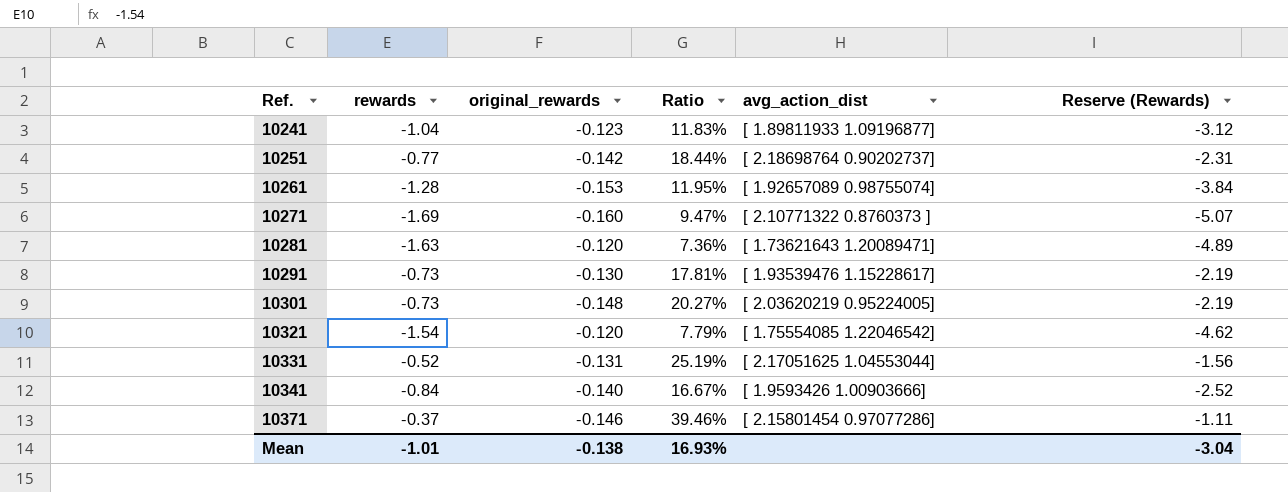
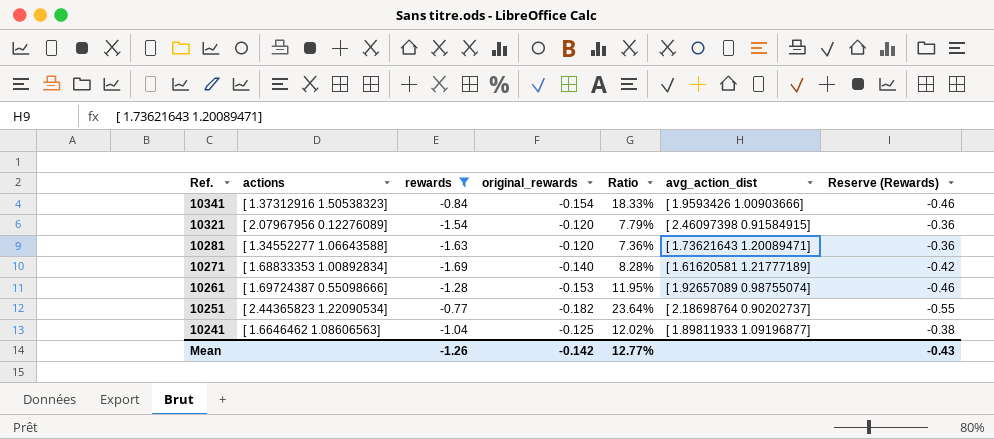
filter: none -> rewards <= -0.77
row order: Ref. ascending -> Ref. descending
column actions | position: none -> 2
column Reserve (Rewards) | formula: [rewards] * 3 -> [original_rewards] * 3
10341 | original_rewards: -0.140 -> -0.154
10341 | Ratio: 16.67% -> 18.33%
10321 | avg_action_dist: [ 1.75554085 1.22046542] -> [ 2.46097398 0.91584915]
10271 | original_rewards: -0.160 -> -0.140
10271 | Ratio: 9.47% -> 8.28%
10271 | avg_action_dist: [ 2.10771322 0.8760373 ] -> [ 1.61620581 1.21777189]
10251 | original_rewards: -0.142 -> -0.182
10251 | Ratio: 18.44% -> 23.64%
10241 | original_rewards: -0.123 -> -0.125
10241 | Ratio: 11.83% -> 12.02%
Mean | rewards: -1.01 -> -1.26
Mean | original_rewards: -0.138 -> -0.142
Mean | Ratio: 16.93% -> 12.77%
Mean | Reserve (Rewards): -3.04 -> -0.43

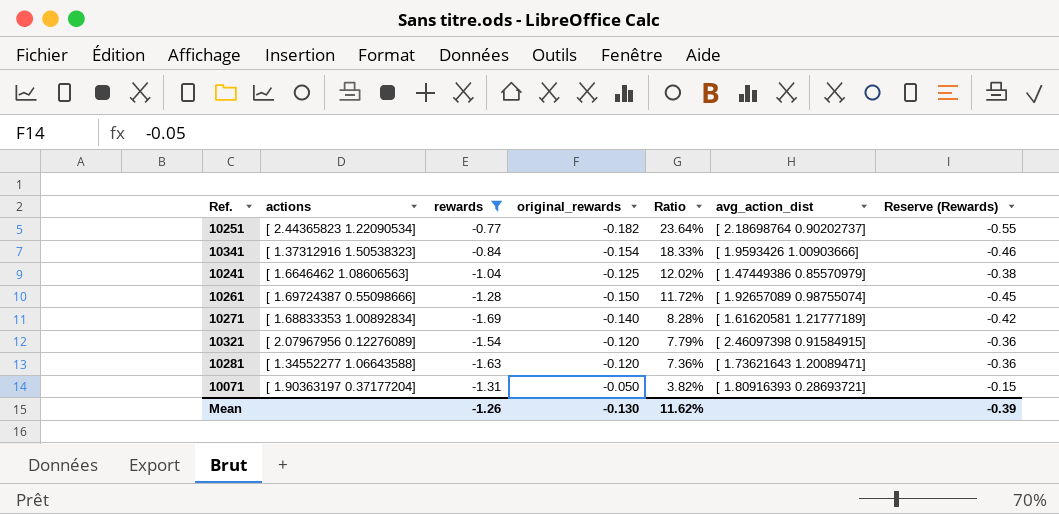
row order: Ref. descending -> Ratio descending
10241 | avg_action_dist: [ 1.89811933 1.09196877] -> [ 1.47449386 0.85570979]
10261 | original_rewards: -0.153 -> -0.150
10261 | Ratio: 11.95% -> 11.72%
10261 | Reserve (Rewards): -0.46 -> -0.45
row 10071: none -> [ 1.90363197 0.37177204] | -1.31 | -0.050 | 3.82% | [ 1.80916393 0.28693721] | -0.15
Mean | original_rewards: -0.142 -> -0.130
Mean | Ratio: 12.77% -> 11.62%
Mean | Reserve (Rewards): -0.43 -> -0.39

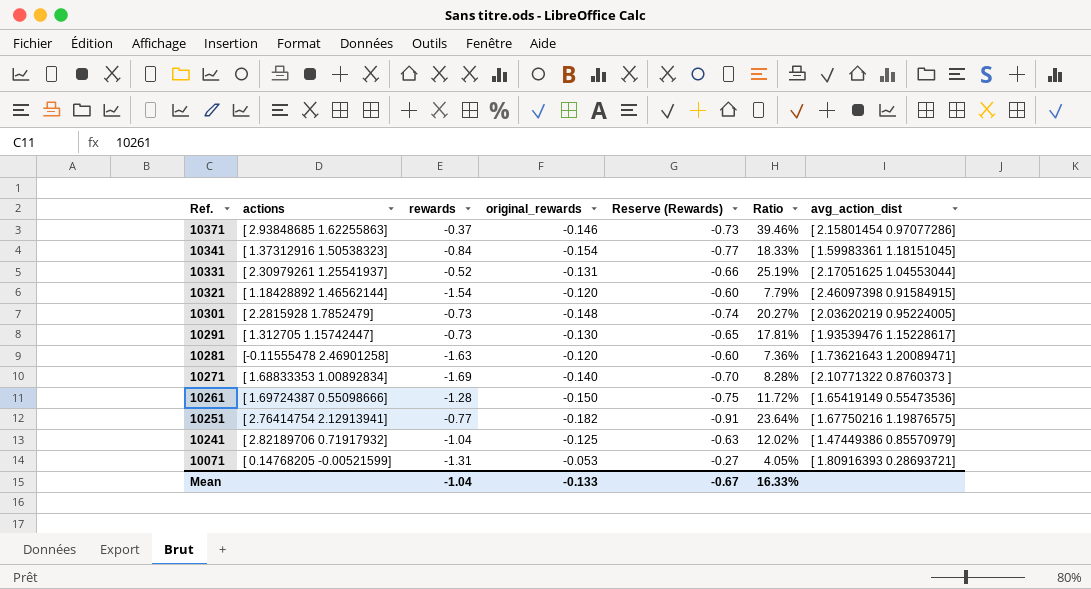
filter: rewards <= -0.77 -> none
row order: Ratio descending -> Ref. descending
column Reserve (Rewards) | formula: [original_rewards] * 3 -> [original_rewards] * 5
column Reserve (Rewards) | position: 7 -> 5
10341 | avg_action_dist: [ 1.9593426 1.00903666] -> [ 1.59983361 1.18151045]
10321 | actions: [ 2.07967956 0.12276089] -> [ 1.18428892 1.46562144]
10281 | actions: [ 1.34552277 1.06643588] -> [-0.11555478 2.46901258]
10271 | avg_action_dist: [ 1.61620581 1.21777189] -> [ 2.10771322 0.8760373 ]
10261 | avg_action_dist: [ 1.92657089 0.98755074] -> [ 1.65419149 0.55473536]
10251 | actions: [ 2.44365823 1.22090534] -> [ 2.76414754 2.12913941]
10251 | avg_action_dist: [ 2.18698764 0.90202737] -> [ 1.67750216 1.19876575]
10241 | actions: [ 1.6646462 1.08606563] -> [ 2.82189706 0.71917932]
10071 | actions: [ 1.90363197 0.37177204] -> [ 0.14768205 -0.00521599]
10071 | original_rewards: -0.050 -> -0.053
10071 | Ratio: 3.82% -> 4.05%
Mean | rewards: -1.26 -> -1.04
Mean | original_rewards: -0.130 -> -0.133
Mean | Reserve (Rewards): -0.39 -> -0.67
Mean | Ratio: 11.62% -> 16.33%

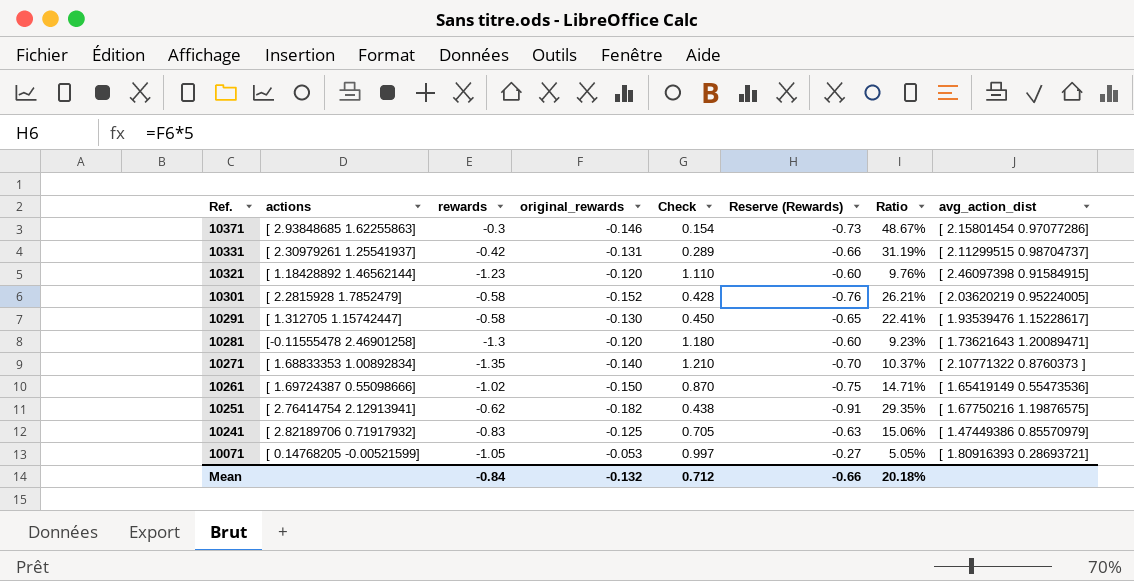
column Check | formula: none -> [original_rewards] - [rewards]
row 10341: [ 1.37312916 1.50538323] | -0.84 | -0.154 | -0.77 | 18.33% | [ 1.59983361 1.18151045] -> none
10371 | rewards: -0.37 -> -0.3
10371 | Ratio: 39.46% -> 48.67%
10331 | rewards: -0.52 -> -0.42
10331 | Ratio: 25.19% -> 31.19%
10331 | avg_action_dist: [ 2.17051625 1.04553044] -> [ 2.11299515 0.98704737]
10321 | rewards: -1.54 -> -1.23
10321 | Ratio: 7.79% -> 9.76%
10301 | rewards: -0.73 -> -0.58
10301 | original_rewards: -0.148 -> -0.152
10301 | Reserve (Rewards): -0.74 -> -0.76
10301 | Ratio: 20.27% -> 26.21%
10291 | rewards: -0.73 -> -0.58
10291 | Ratio: 17.81% -> 22.41%
10281 | rewards: -1.63 -> -1.3
10281 | Ratio: 7.36% -> 9.23%
10271 | rewards: -1.69 -> -1.35
10271 | Ratio: 8.28% -> 10.37%
10261 | rewards: -1.28 -> -1.02
10261 | Ratio: 11.72% -> 14.71%
10251 | rewards: -0.77 -> -0.62
10251 | Ratio: 23.64% -> 29.35%
10241 | rewards: -1.04 -> -0.83
10241 | Ratio: 12.02% -> 15.06%
10071 | rewards: -1.31 -> -1.05
10071 | Ratio: 4.05% -> 5.05%
Mean | rewards: -1.04 -> -0.84
Mean | original_rewards: -0.133 -> -0.132
Mean | Reserve (Rewards): -0.67 -> -0.66
Mean | Ratio: 16.33% -> 20.18%

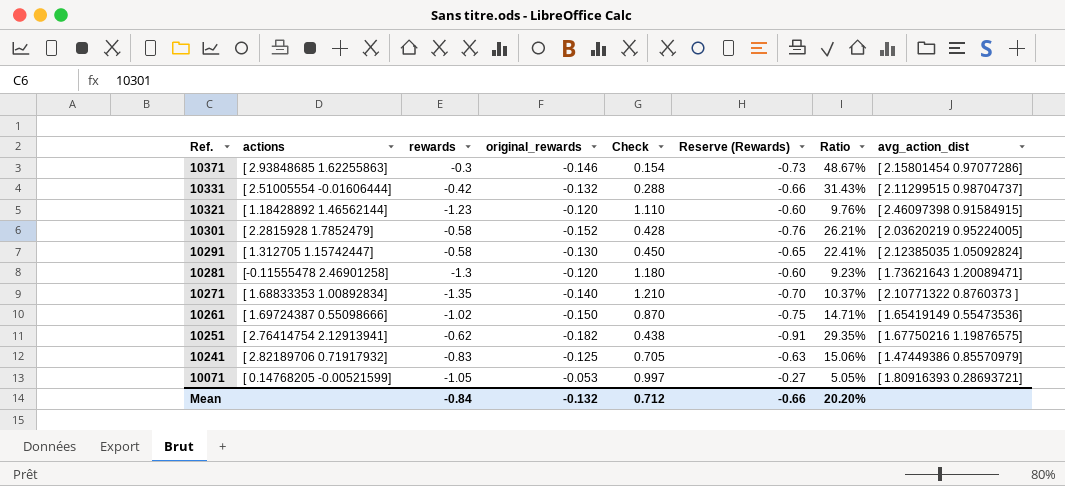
10331 | actions: [ 2.30979261 1.25541937] -> [ 2.51005554 -0.01606444]
10331 | original_rewards: -0.131 -> -0.132
10331 | Check: 0.289 -> 0.288
10331 | Ratio: 31.19% -> 31.43%
10291 | avg_action_dist: [ 1.93539476 1.15228617] -> [ 2.12385035 1.05092824]
Mean | Ratio: 20.18% -> 20.20%

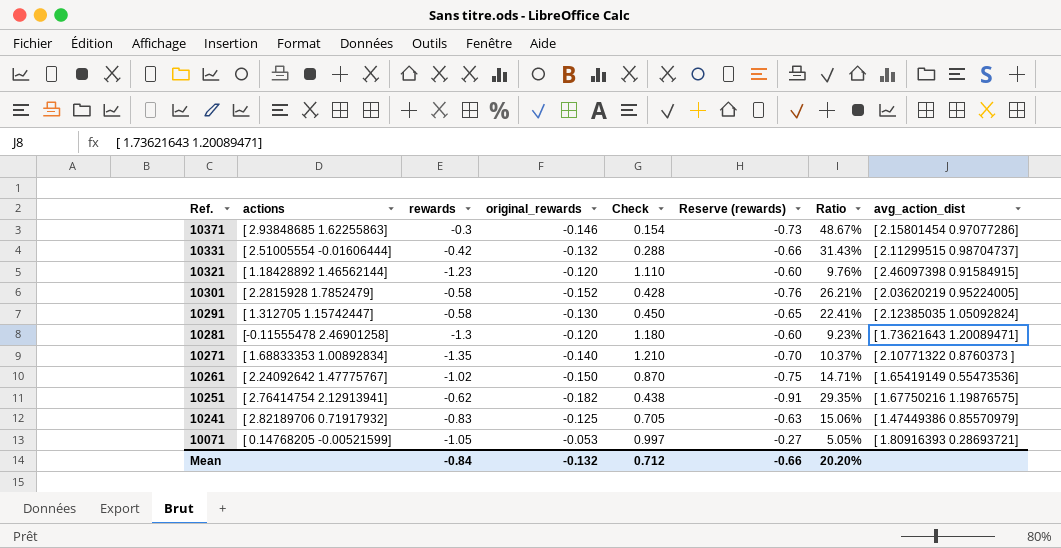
column name: Reserve (Rewards) -> Reserve (rewards)
10261 | actions: [ 1.69724387 0.55098666] -> [ 2.24092642 1.47775767]

